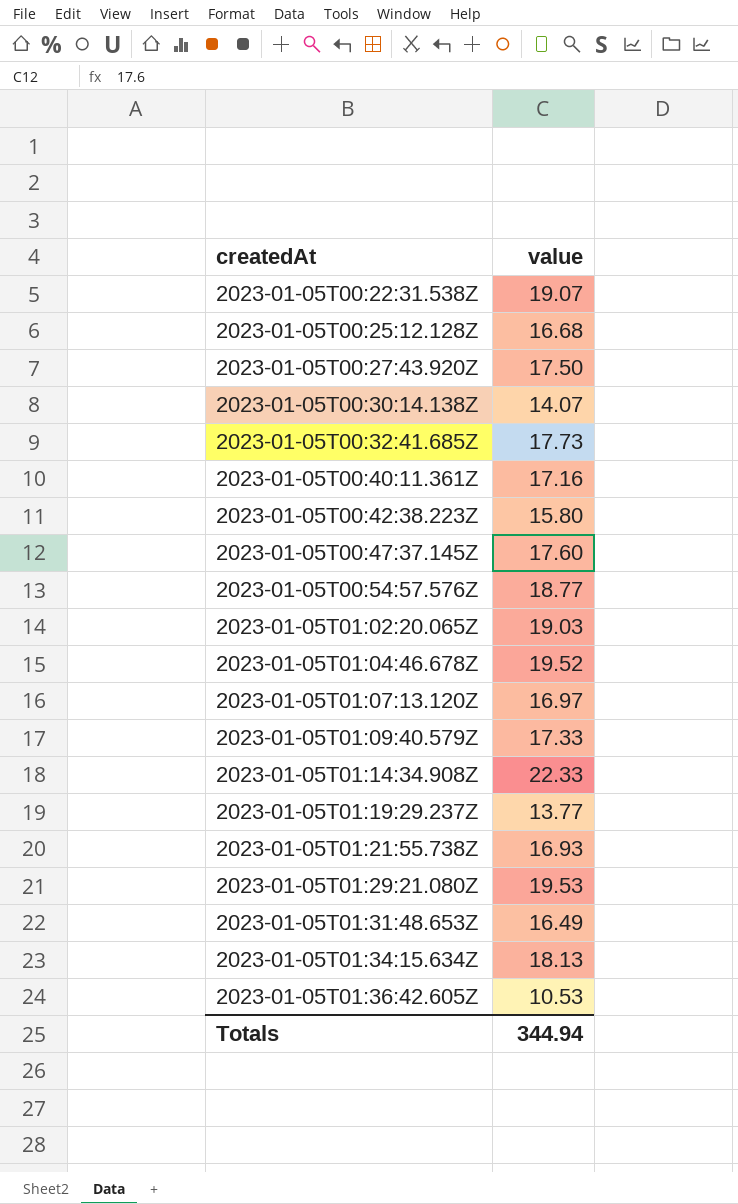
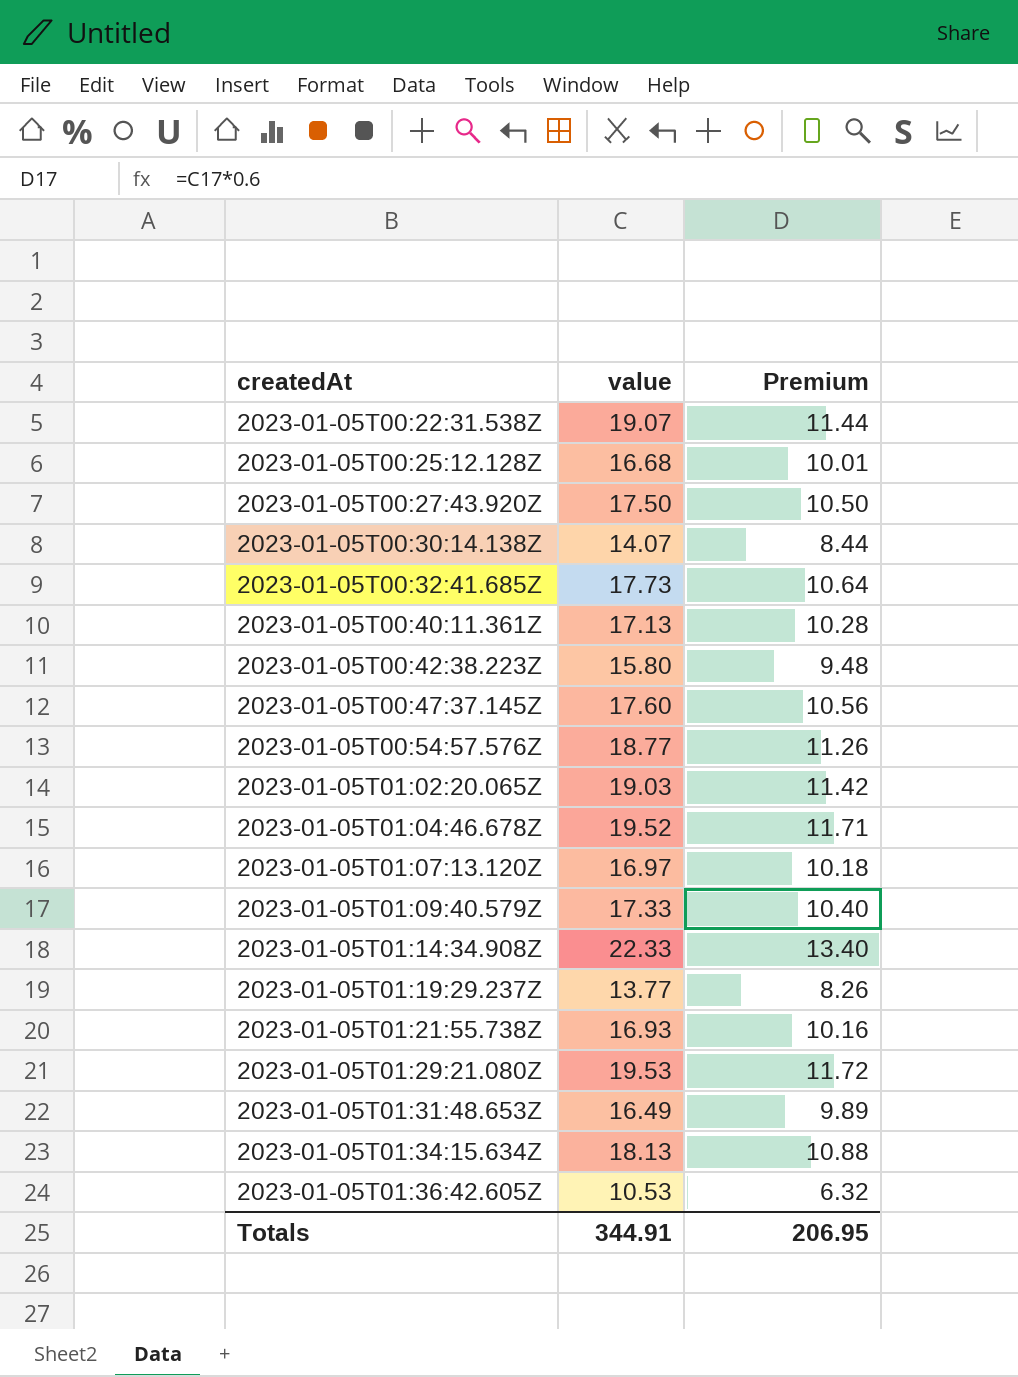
column Premium | formula: none -> [value] * 0.6
2023-01-05T00:40:11.361Z | value: 17.16 -> 17.13
Totals | value: 344.94 -> 344.91

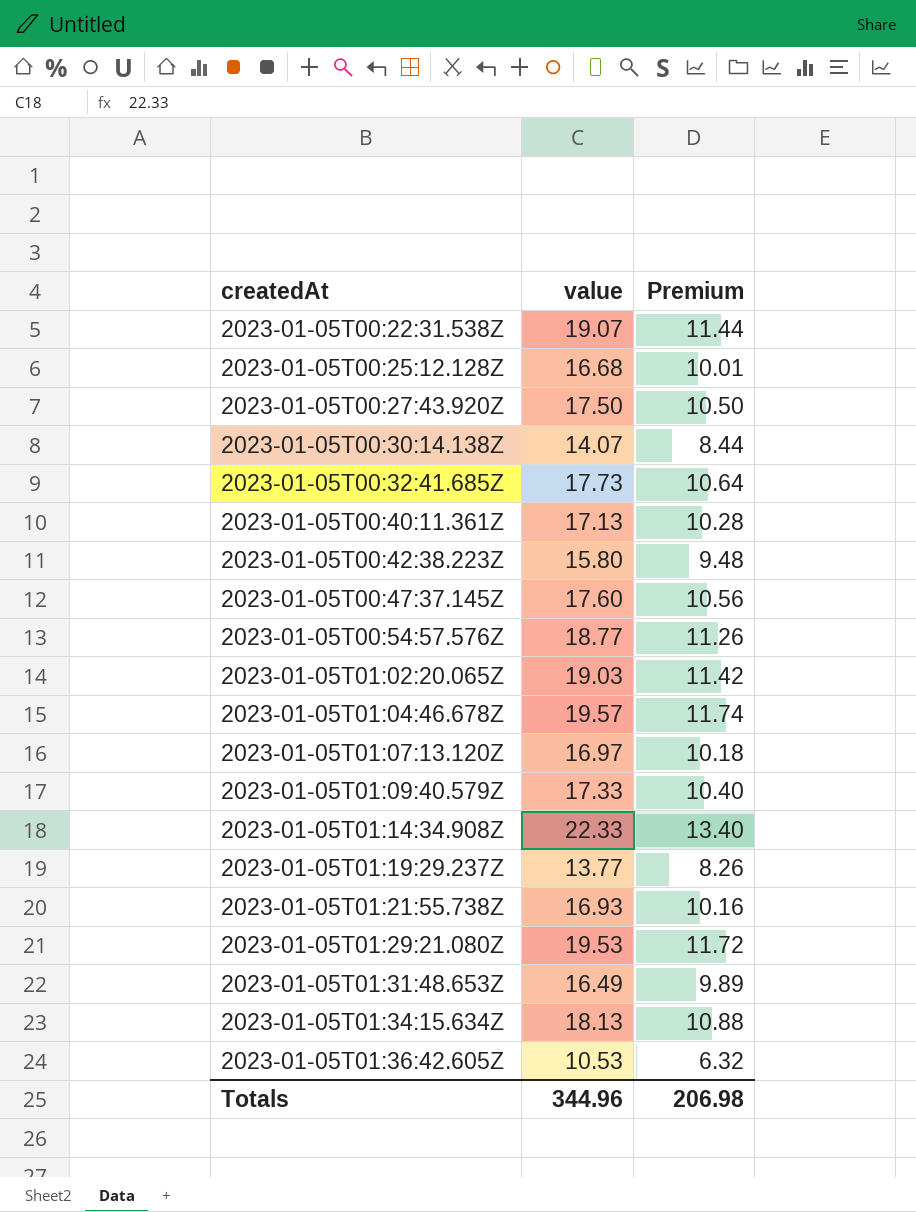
2023-01-05T01:04:46.678Z | value: 19.52 -> 19.57
2023-01-05T01:04:46.678Z | Premium: 11.71 -> 11.74
Totals | value: 344.91 -> 344.96
Totals | Premium: 206.95 -> 206.98

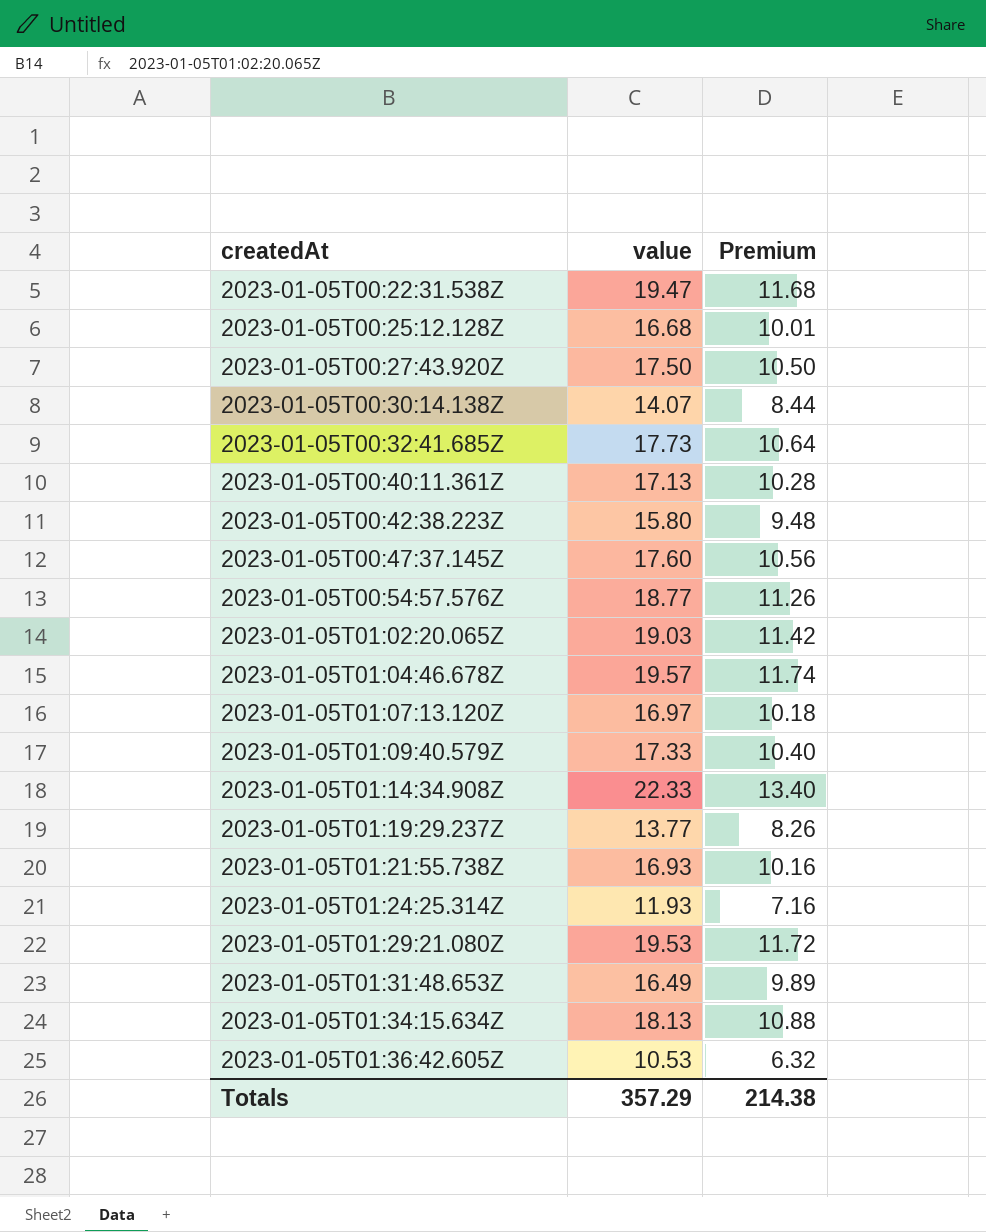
2023-01-05T00:22:31.538Z | value: 19.07 -> 19.47
2023-01-05T00:22:31.538Z | Premium: 11.44 -> 11.68
row 2023-01-05T01:24:25.314Z: none -> 11.93 | 7.16
Totals | value: 344.96 -> 357.29
Totals | Premium: 206.98 -> 214.38

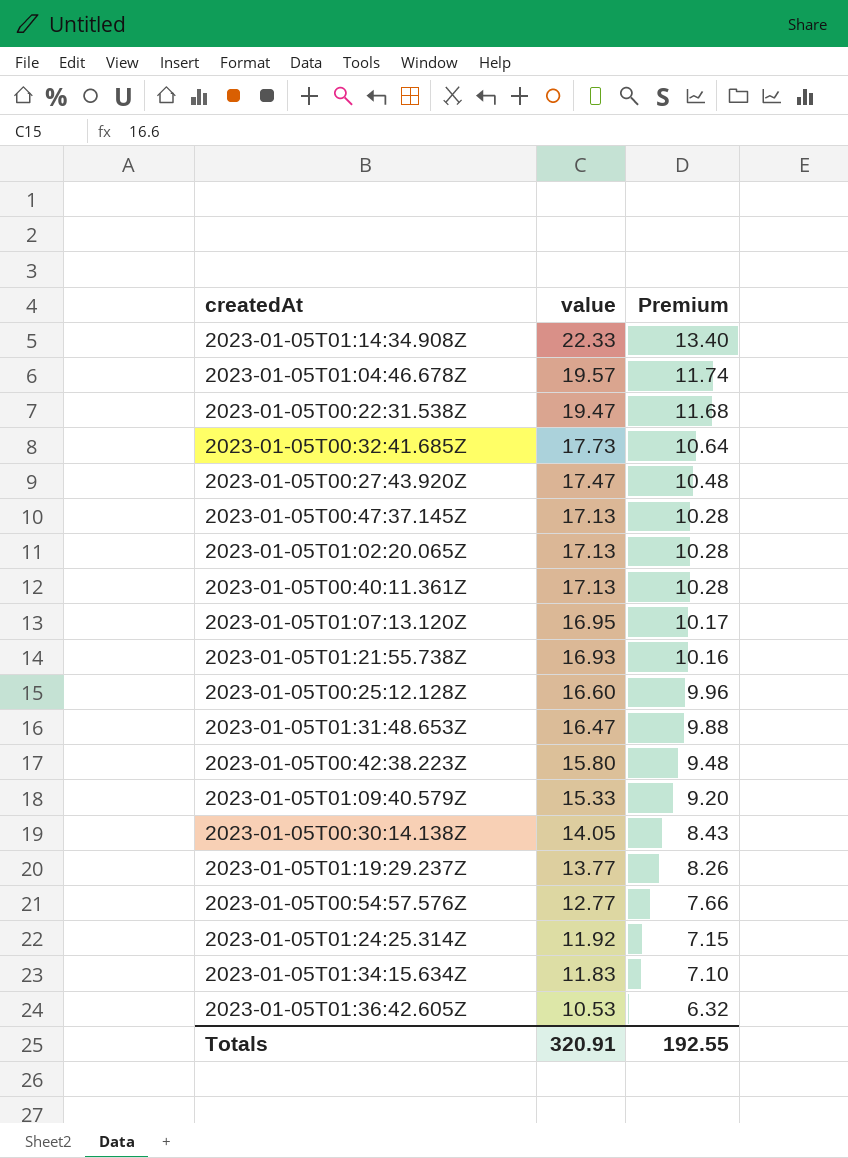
row order: createdAt ascending -> value descending
row 2023-01-05T01:29:21.080Z: 19.53 | 11.72 -> none
2023-01-05T00:27:43.920Z | value: 17.50 -> 17.47
2023-01-05T00:27:43.920Z | Premium: 10.50 -> 10.48
2023-01-05T00:47:37.145Z | value: 17.60 -> 17.13
2023-01-05T00:47:37.145Z | Premium: 10.56 -> 10.28
2023-01-05T01:02:20.065Z | value: 19.03 -> 17.13
2023-01-05T01:02:20.065Z | Premium: 11.42 -> 10.28
2023-01-05T01:07:13.120Z | value: 16.97 -> 16.95
2023-01-05T01:07:13.120Z | Premium: 10.18 -> 10.17
2023-01-05T00:25:12.128Z | value: 16.68 -> 16.60
2023-01-05T00:25:12.128Z | Premium: 10.01 -> 9.96
2023-01-05T01:31:48.653Z | value: 16.49 -> 16.47
2023-01-05T01:31:48.653Z | Premium: 9.89 -> 9.88
2023-01-05T01:09:40.579Z | value: 17.33 -> 15.33
2023-01-05T01:09:40.579Z | Premium: 10.40 -> 9.20
2023-01-05T00:30:14.138Z | value: 14.07 -> 14.05
2023-01-05T00:30:14.138Z | Premium: 8.44 -> 8.43
2023-01-05T00:54:57.576Z | value: 18.77 -> 12.77
2023-01-05T00:54:57.576Z | Premium: 11.26 -> 7.66
2023-01-05T01:24:25.314Z | value: 11.93 -> 11.92
2023-01-05T01:24:25.314Z | Premium: 7.16 -> 7.15
2023-01-05T01:34:15.634Z | value: 18.13 -> 11.83
2023-01-05T01:34:15.634Z | Premium: 10.88 -> 7.10
Totals | value: 357.29 -> 320.91
Totals | Premium: 214.38 -> 192.55

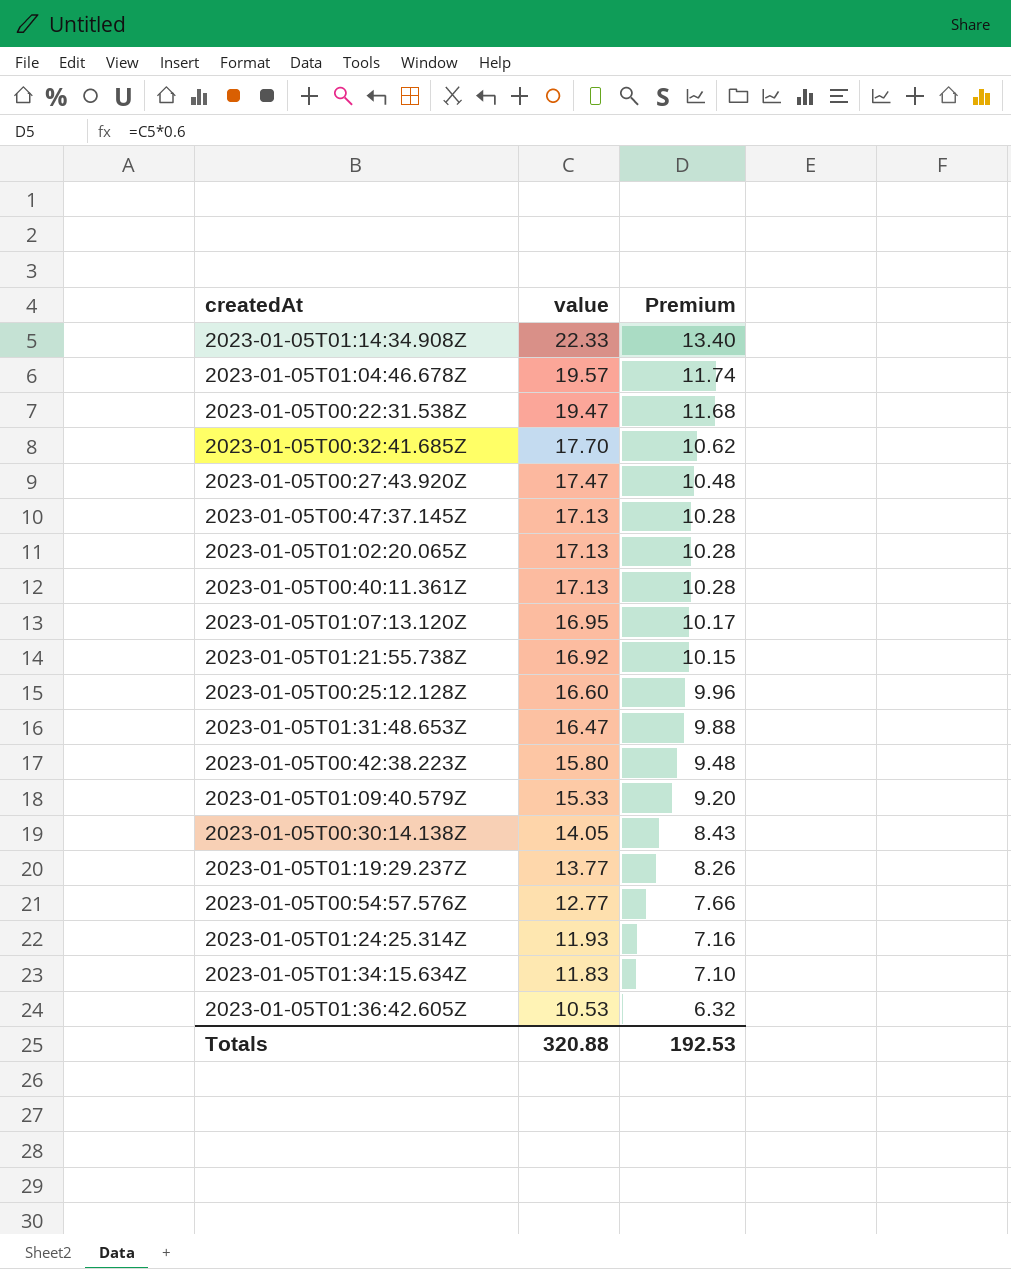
2023-01-05T00:32:41.685Z | value: 17.73 -> 17.70
2023-01-05T00:32:41.685Z | Premium: 10.64 -> 10.62
2023-01-05T01:21:55.738Z | value: 16.93 -> 16.92
2023-01-05T01:21:55.738Z | Premium: 10.16 -> 10.15
2023-01-05T01:24:25.314Z | value: 11.92 -> 11.93
2023-01-05T01:24:25.314Z | Premium: 7.15 -> 7.16
Totals | value: 320.91 -> 320.88
Totals | Premium: 192.55 -> 192.53

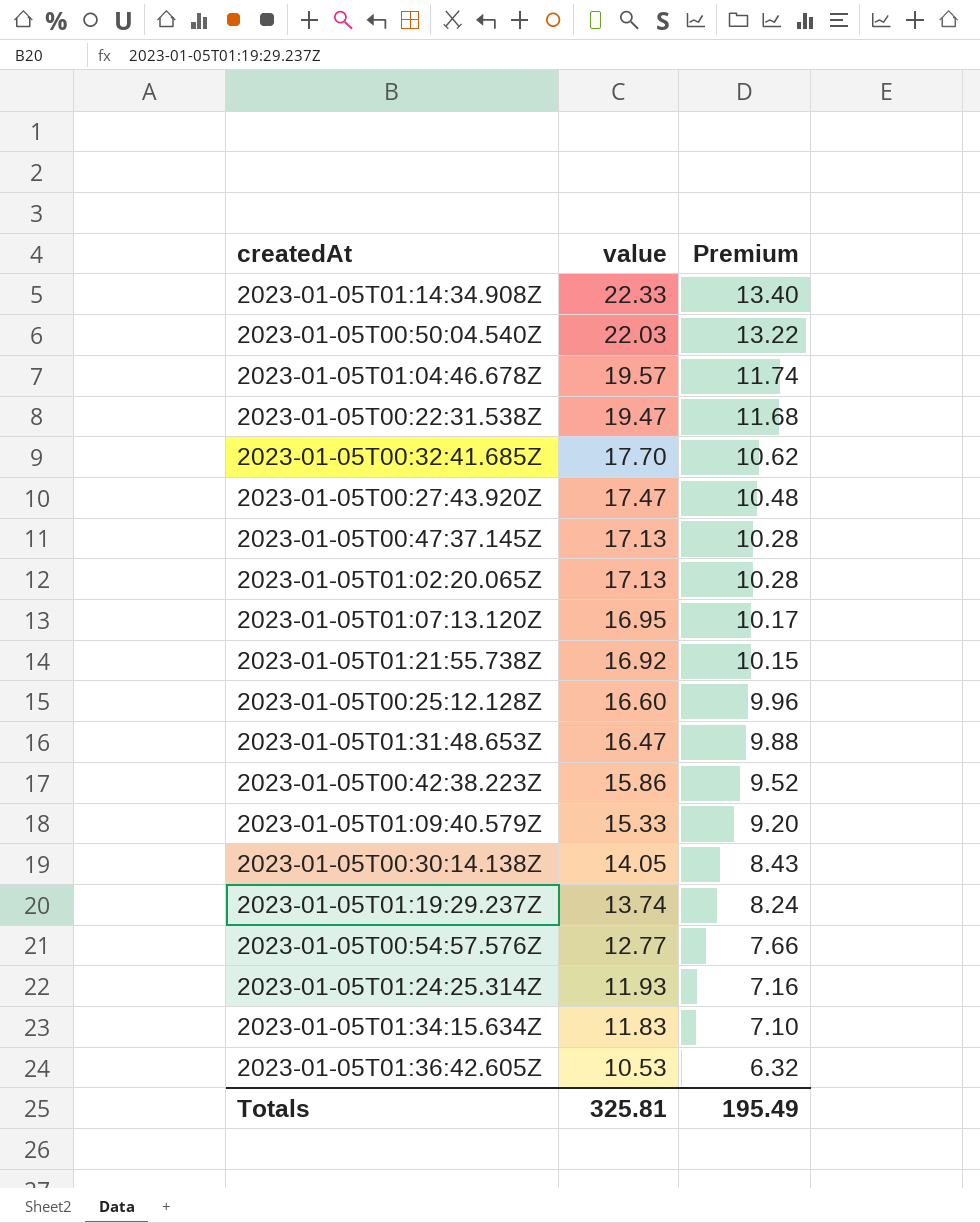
row 2023-01-05T00:40:11.361Z: 17.13 | 10.28 -> none
row 2023-01-05T00:50:04.540Z: none -> 22.03 | 13.22
2023-01-05T00:42:38.223Z | value: 15.80 -> 15.86
2023-01-05T00:42:38.223Z | Premium: 9.48 -> 9.52
2023-01-05T01:19:29.237Z | value: 13.77 -> 13.74
2023-01-05T01:19:29.237Z | Premium: 8.26 -> 8.24
Totals | value: 320.88 -> 325.81
Totals | Premium: 192.53 -> 195.49

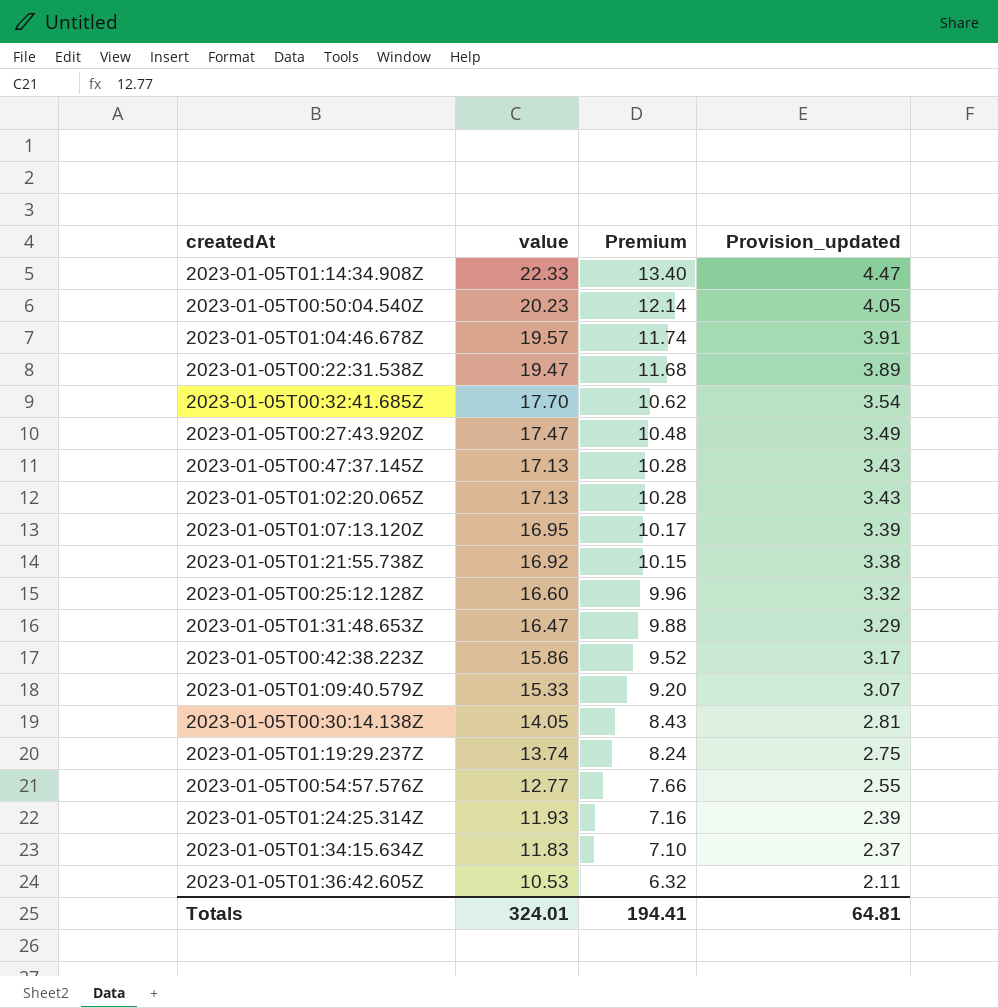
column Provision_updated | formula: none -> [value] * 0.2
2023-01-05T00:50:04.540Z | value: 22.03 -> 20.23
2023-01-05T00:50:04.540Z | Premium: 13.22 -> 12.14
Totals | value: 325.81 -> 324.01
Totals | Premium: 195.49 -> 194.41

